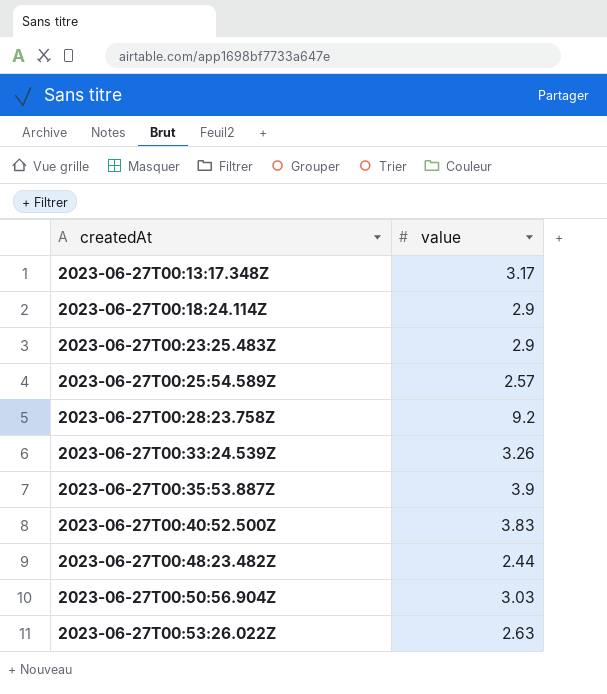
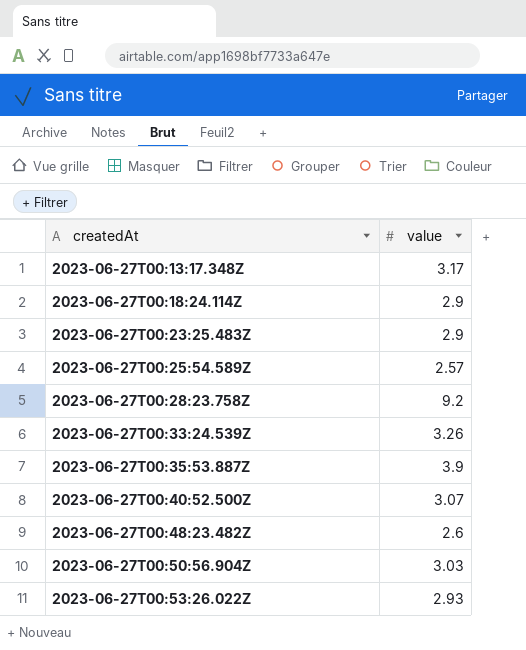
2023-06-27T00:40:52.500Z | value: 3.83 -> 3.07
2023-06-27T00:48:23.482Z | value: 2.44 -> 2.6
2023-06-27T00:53:26.022Z | value: 2.63 -> 2.93

